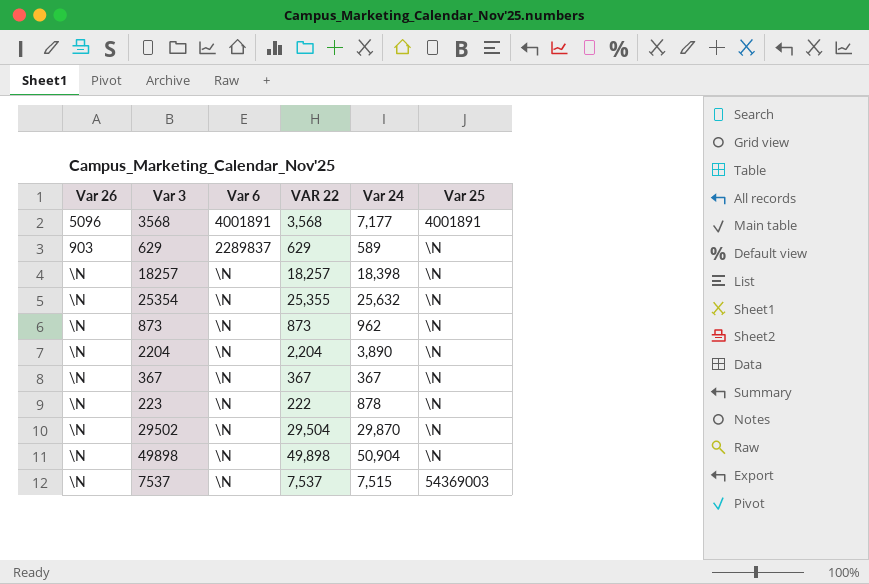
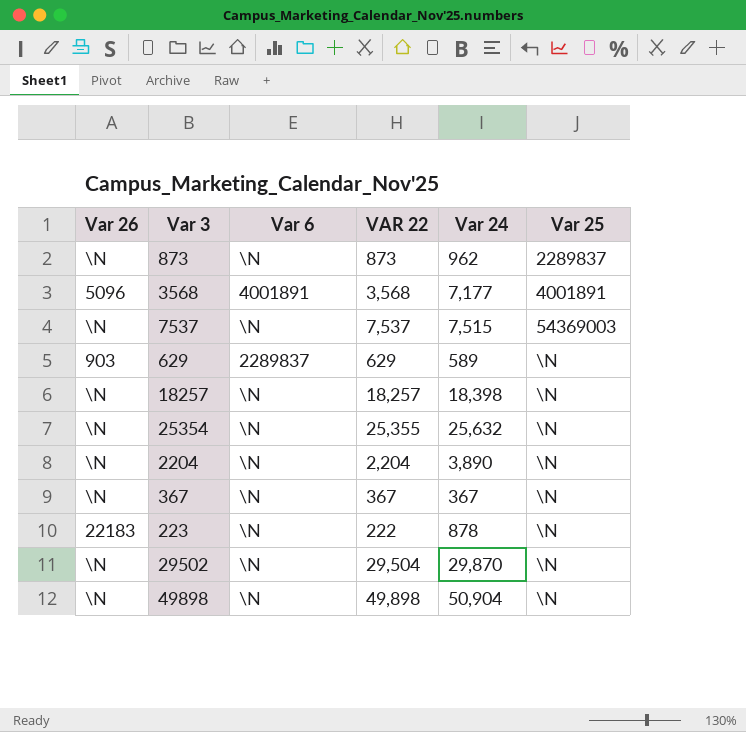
row order: none -> Var 25 ascending
873 | Var 25: \N -> 2289837
223 | Var 26: \N -> 22183

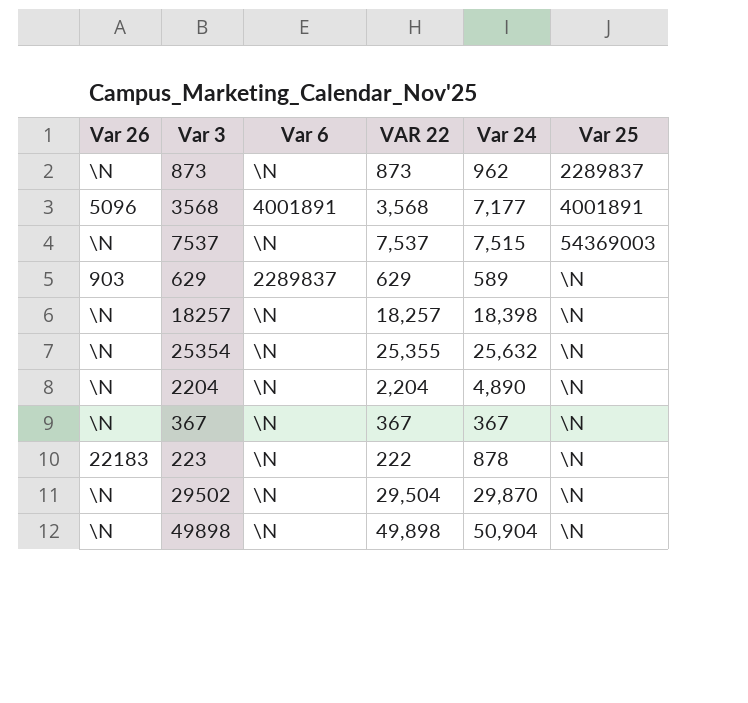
2204 | Var 24: 3,890 -> 4,890

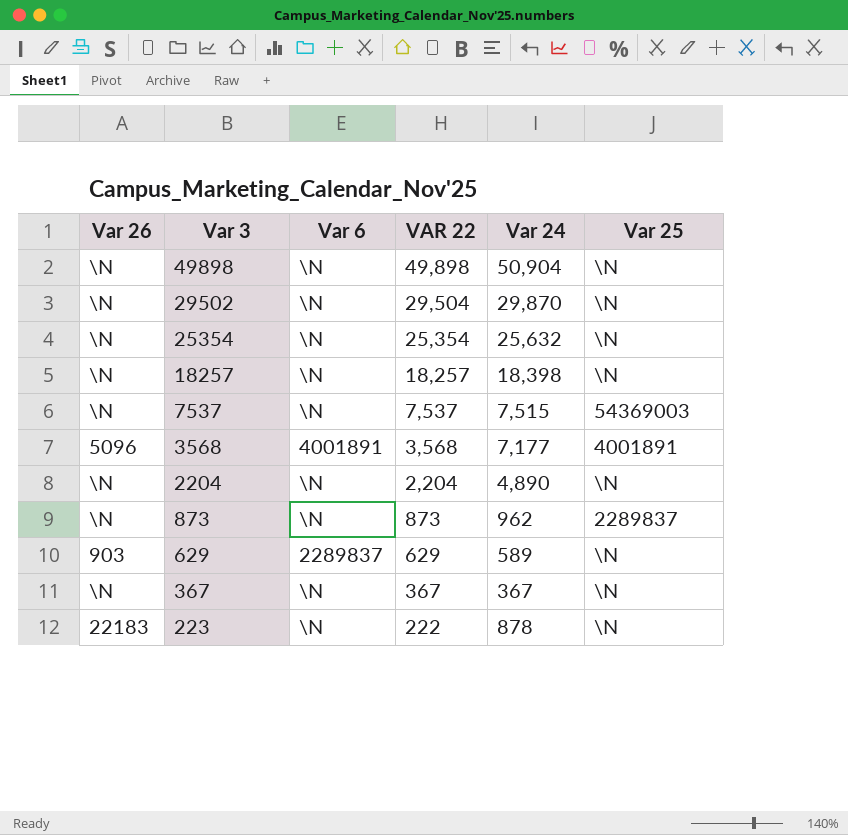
row order: Var 25 ascending -> Var 3 descending
25354 | VAR 22: 25,355 -> 25,354

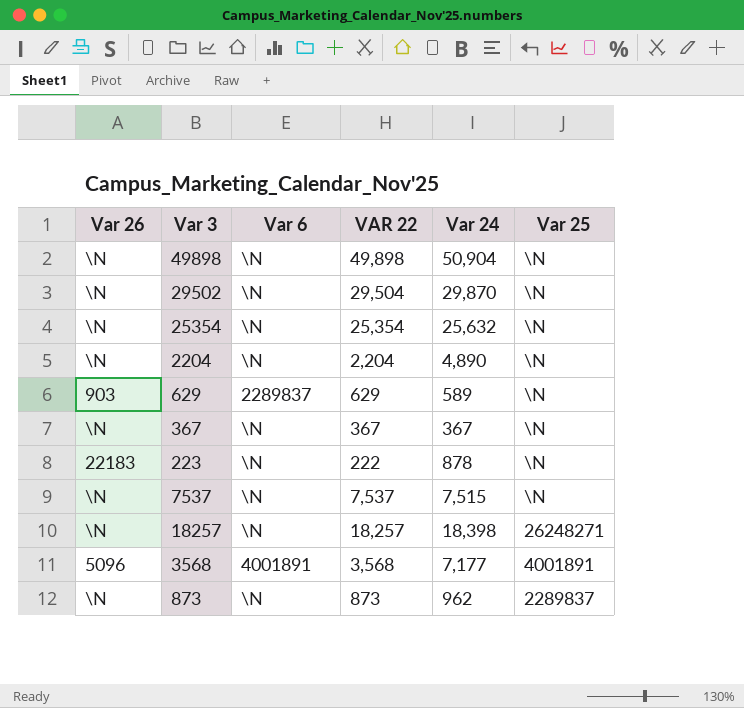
row order: Var 3 descending -> Var 25 descending
7537 | Var 25: 54369003 -> \N
18257 | Var 25: \N -> 26248271

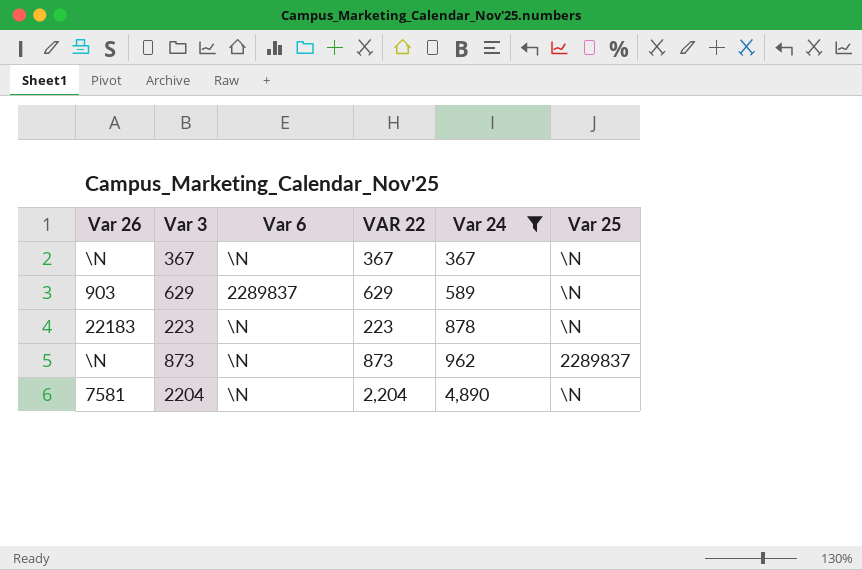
filter: none -> Var 24 <= 4,890
row order: Var 25 descending -> Var 24 ascending
223 | VAR 22: 222 -> 223
2204 | Var 26: \N -> 7581

